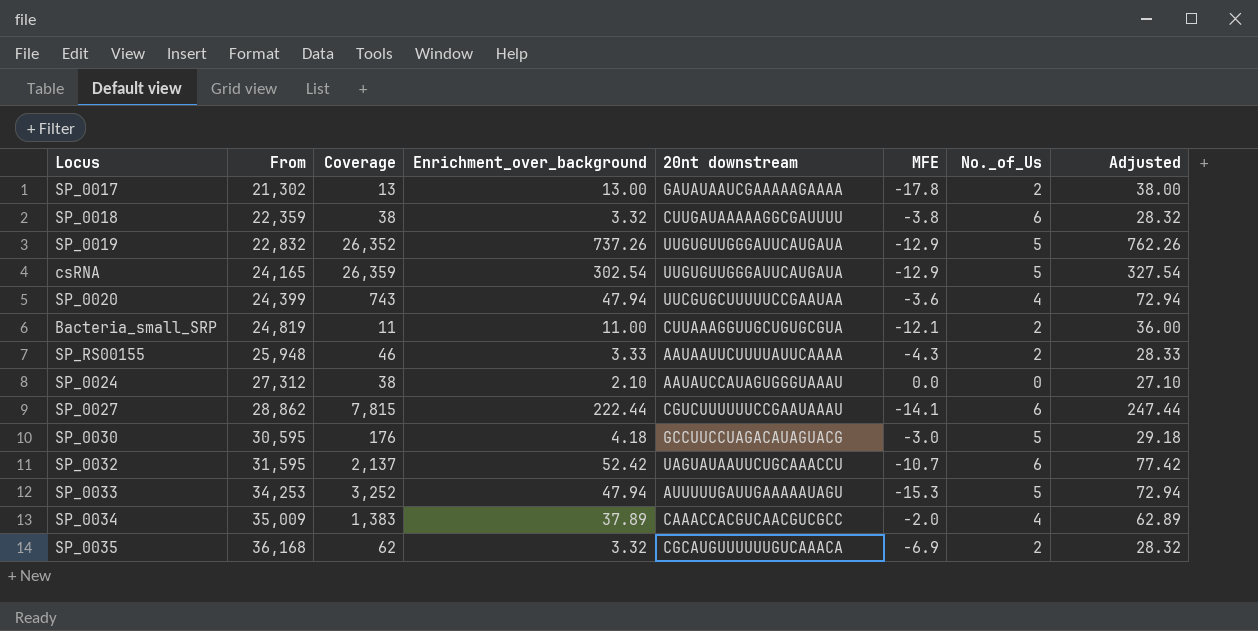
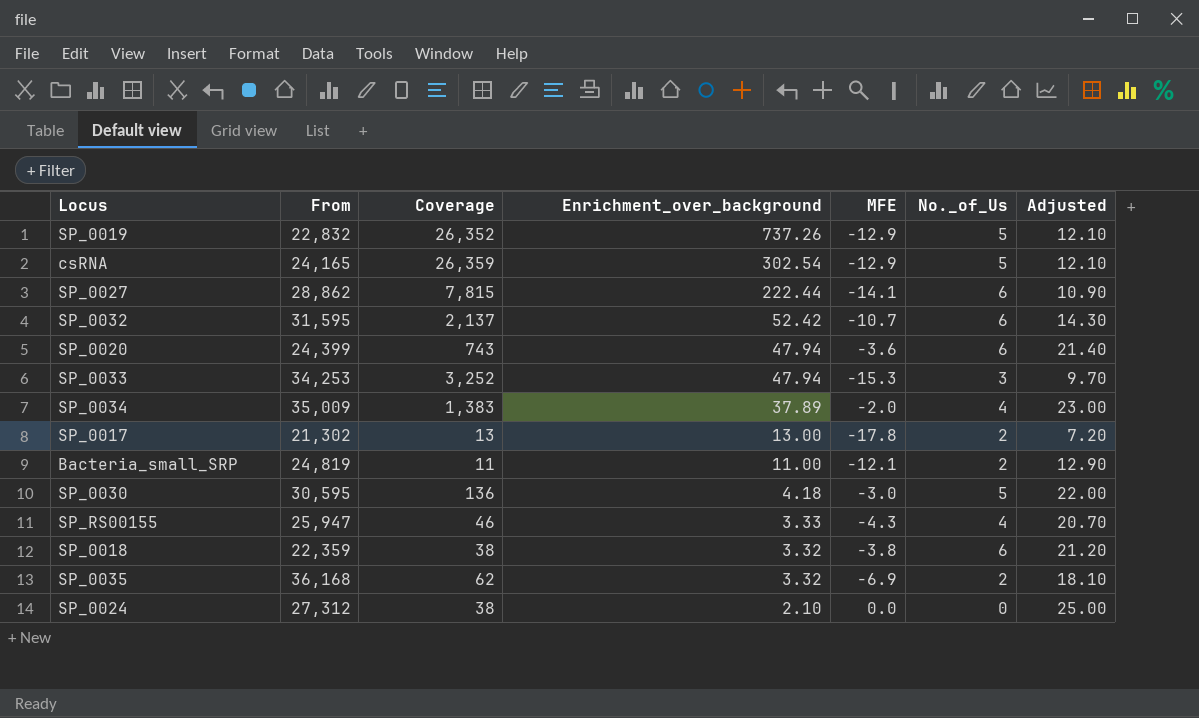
row order: From ascending -> Enrichment_over_background descending
column 20nt downstream | position: 5 -> none
column Adjusted | formula: [Enrichment_over_background] + 25 -> [MFE] + 25
SP_0020 | No._of_Us: 4 -> 6
SP_0033 | No._of_Us: 5 -> 3
SP_0030 | Coverage: 176 -> 136
SP_RS00155 | From: 25,948 -> 25,947
SP_RS00155 | No._of_Us: 2 -> 4

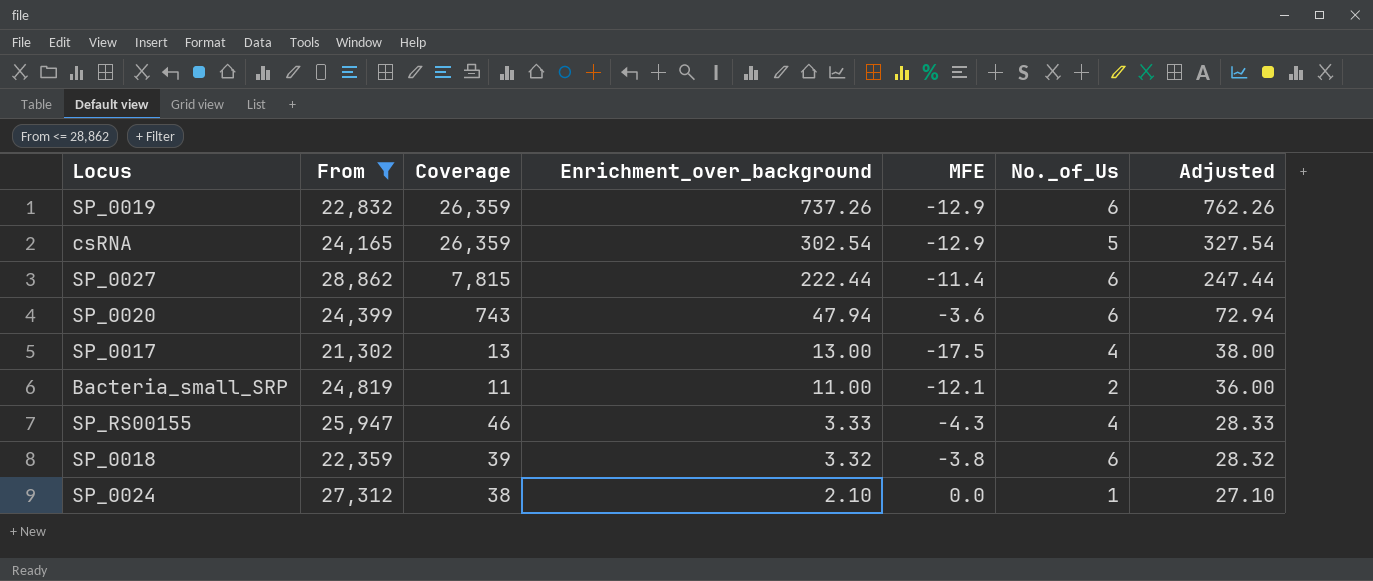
filter: none -> From <= 28,862
column Adjusted | formula: [MFE] + 25 -> [Enrichment_over_background] + 25
SP_0019 | Coverage: 26,352 -> 26,359
SP_0019 | No._of_Us: 5 -> 6
SP_0027 | MFE: -14.1 -> -11.4
SP_0017 | MFE: -17.8 -> -17.5
SP_0017 | No._of_Us: 2 -> 4
SP_0018 | Coverage: 38 -> 39
SP_0024 | No._of_Us: 0 -> 1

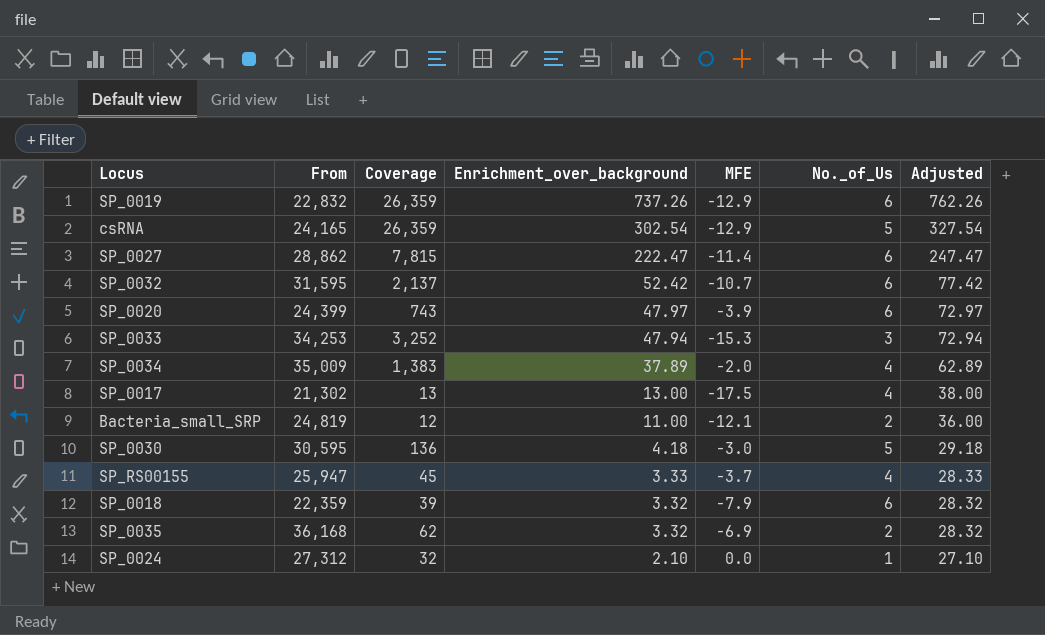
filter: From <= 28,862 -> none
SP_0027 | Enrichment_over_background: 222.44 -> 222.47
SP_0027 | Adjusted: 247.44 -> 247.47
SP_0020 | Enrichment_over_background: 47.94 -> 47.97
SP_0020 | MFE: -3.6 -> -3.9
SP_0020 | Adjusted: 72.94 -> 72.97
Bacteria_small_SRP | Coverage: 11 -> 12
SP_RS00155 | Coverage: 46 -> 45
SP_RS00155 | MFE: -4.3 -> -3.7
SP_0018 | MFE: -3.8 -> -7.9
SP_0024 | Coverage: 38 -> 32

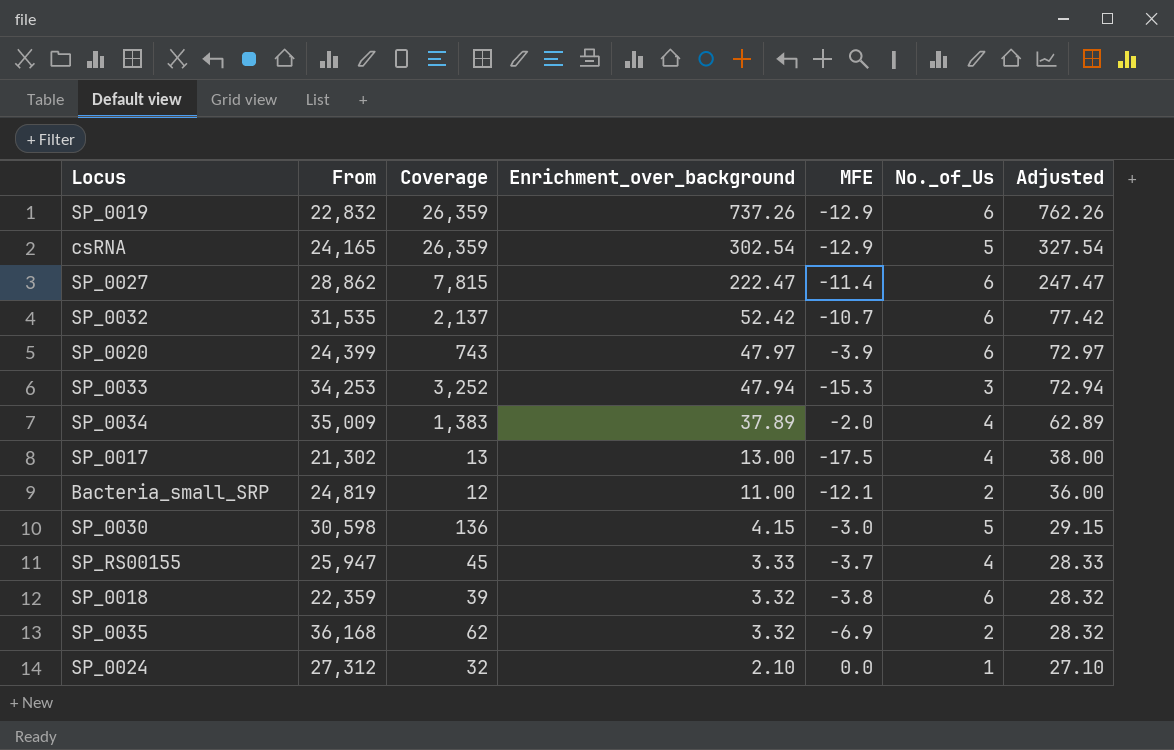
SP_0032 | From: 31,595 -> 31,535
SP_0030 | From: 30,595 -> 30,598
SP_0030 | Enrichment_over_background: 4.18 -> 4.15
SP_0030 | Adjusted: 29.18 -> 29.15
SP_0018 | MFE: -7.9 -> -3.8

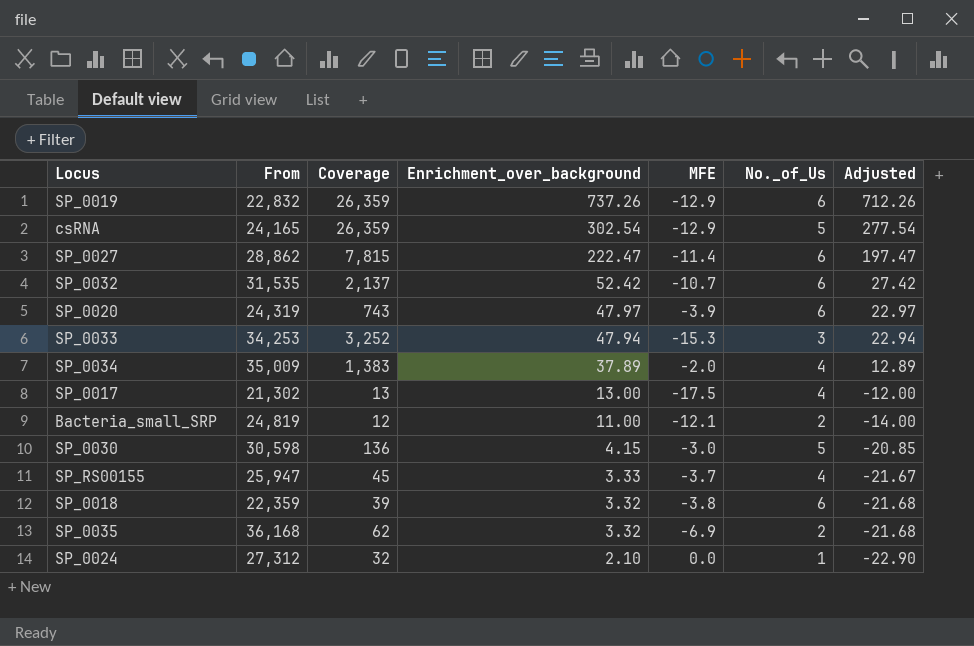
column Adjusted | formula: [Enrichment_over_background] + 25 -> [Enrichment_over_background] - 25
SP_0020 | From: 24,399 -> 24,319

